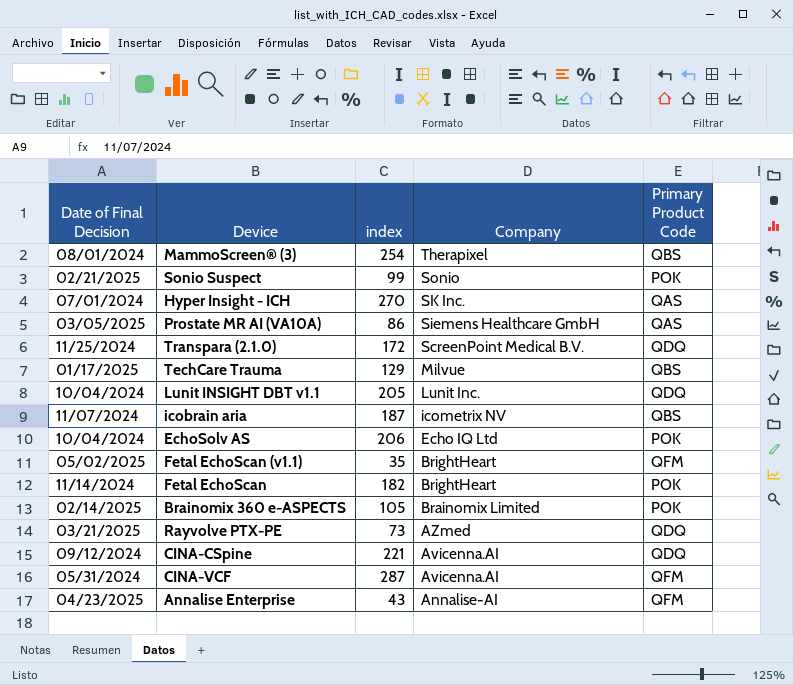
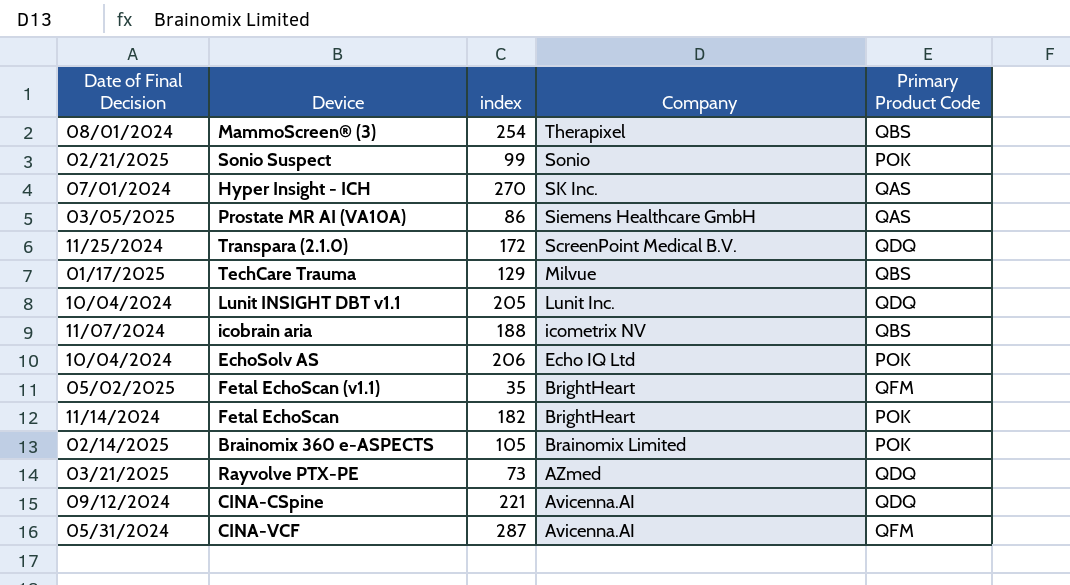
row Annalise Enterprise: 04/23/2025 | 43 | Annalise-AI | QFM -> none
icobrain aria | index: 187 -> 188

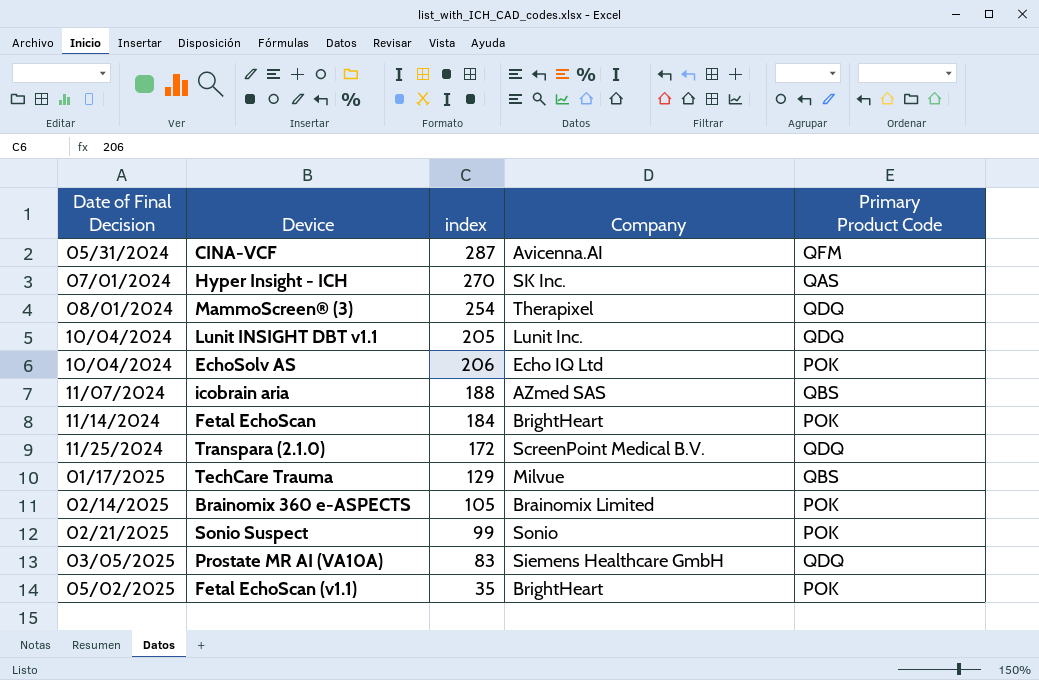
row order: Company descending -> Date of Final Decision ascending
row Rayvolve PTX-PE: 03/21/2025 | 73 | AZmed | QDQ -> none
row CINA-CSpine: 09/12/2024 | 221 | Avicenna.AI | QDQ -> none
MammoScreen® (3) | Primary Product Code: QBS -> QDQ
icobrain aria | Company: icometrix NV -> AZmed SAS
Fetal EchoScan | index: 182 -> 184
Prostate MR AI (VA10A) | index: 86 -> 83
Prostate MR AI (VA10A) | Primary Product Code: QAS -> QDQ
Fetal EchoScan (v1.1) | Primary Product Code: QFM -> POK

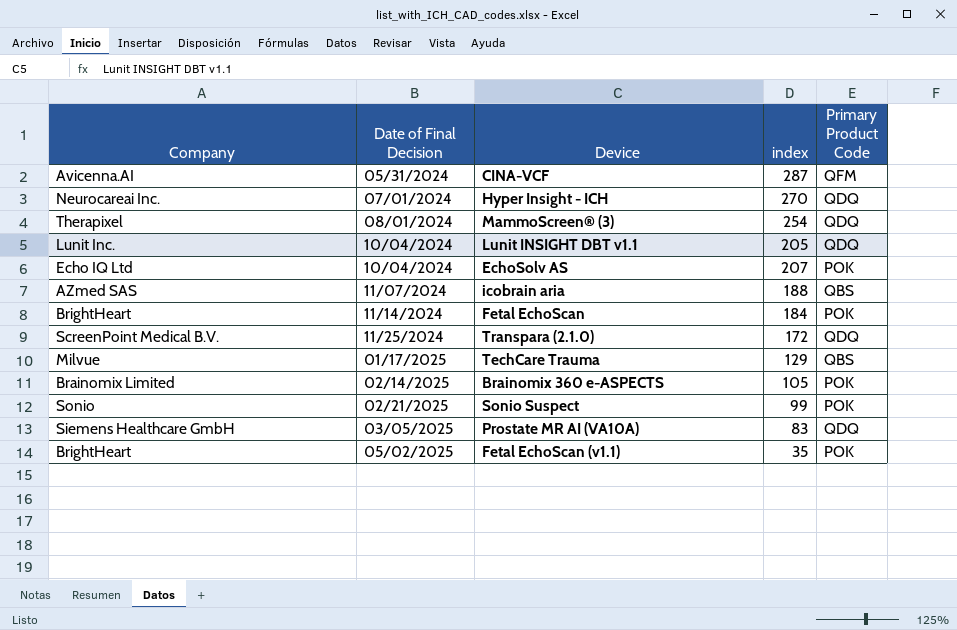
column Company | position: 4 -> 1
Hyper Insight - ICH | Company: SK Inc. -> Neurocareai Inc.
Hyper Insight - ICH | Primary Product Code: QAS -> QDQ
EchoSolv AS | index: 206 -> 207

